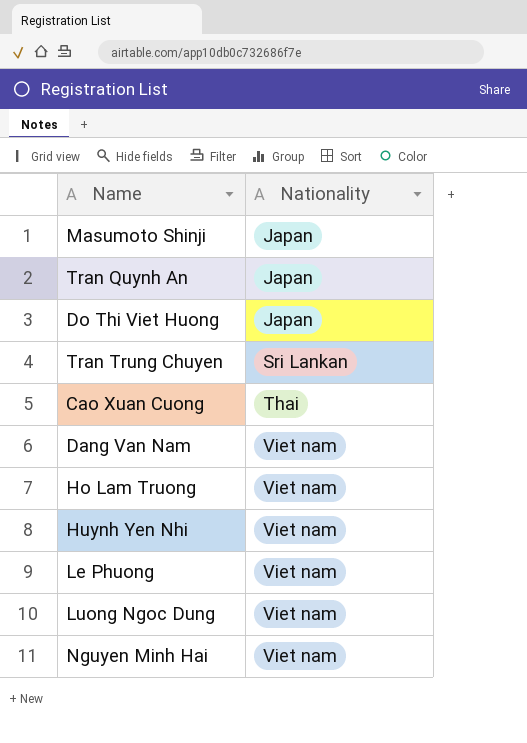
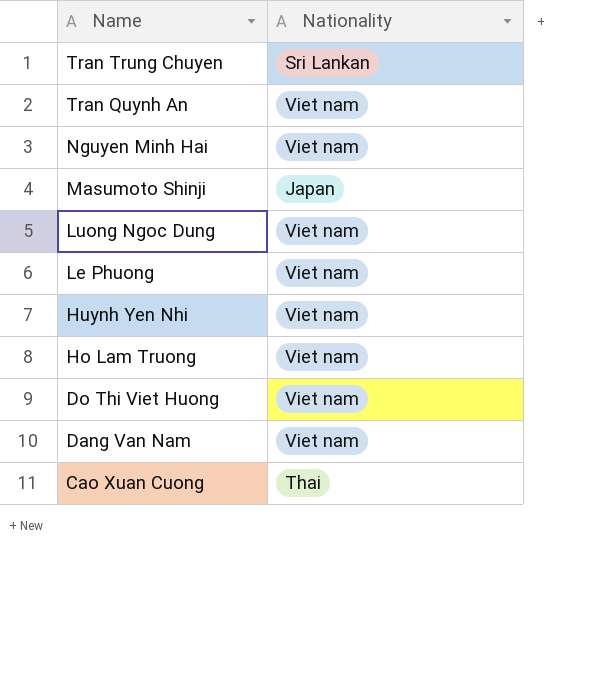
row order: Nationality ascending -> Name descending
Tran Quynh An | Nationality: Japan -> Viet nam
Do Thi Viet Huong | Nationality: Japan -> Viet nam

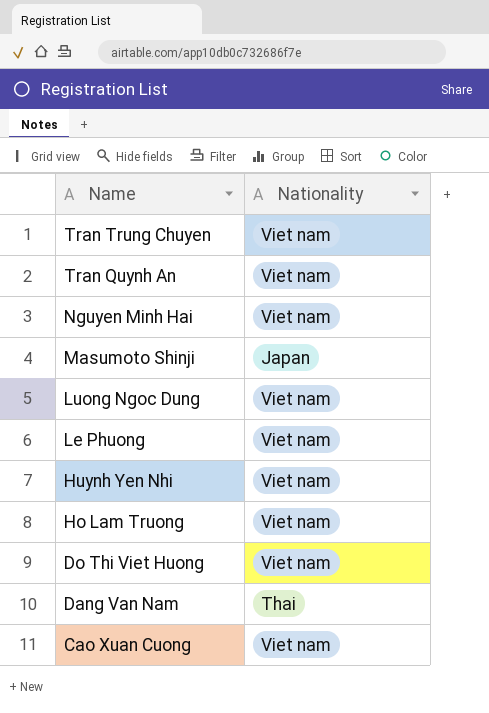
Tran Trung Chuyen | Nationality: Sri Lankan -> Viet nam
Dang Van Nam | Nationality: Viet nam -> Thai
Cao Xuan Cuong | Nationality: Thai -> Viet nam

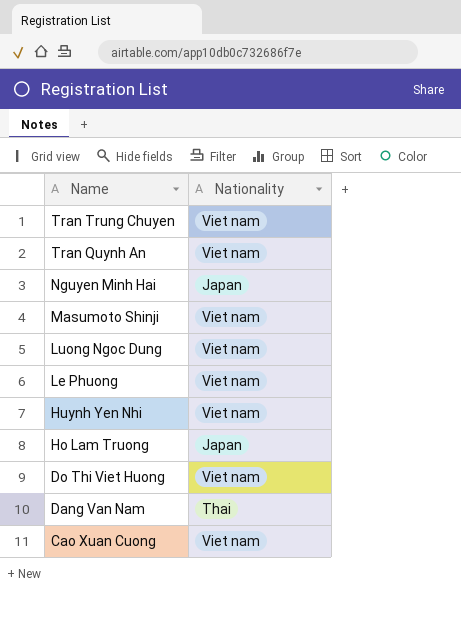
Nguyen Minh Hai | Nationality: Viet nam -> Japan
Masumoto Shinji | Nationality: Japan -> Viet nam
Ho Lam Truong | Nationality: Viet nam -> Japan

